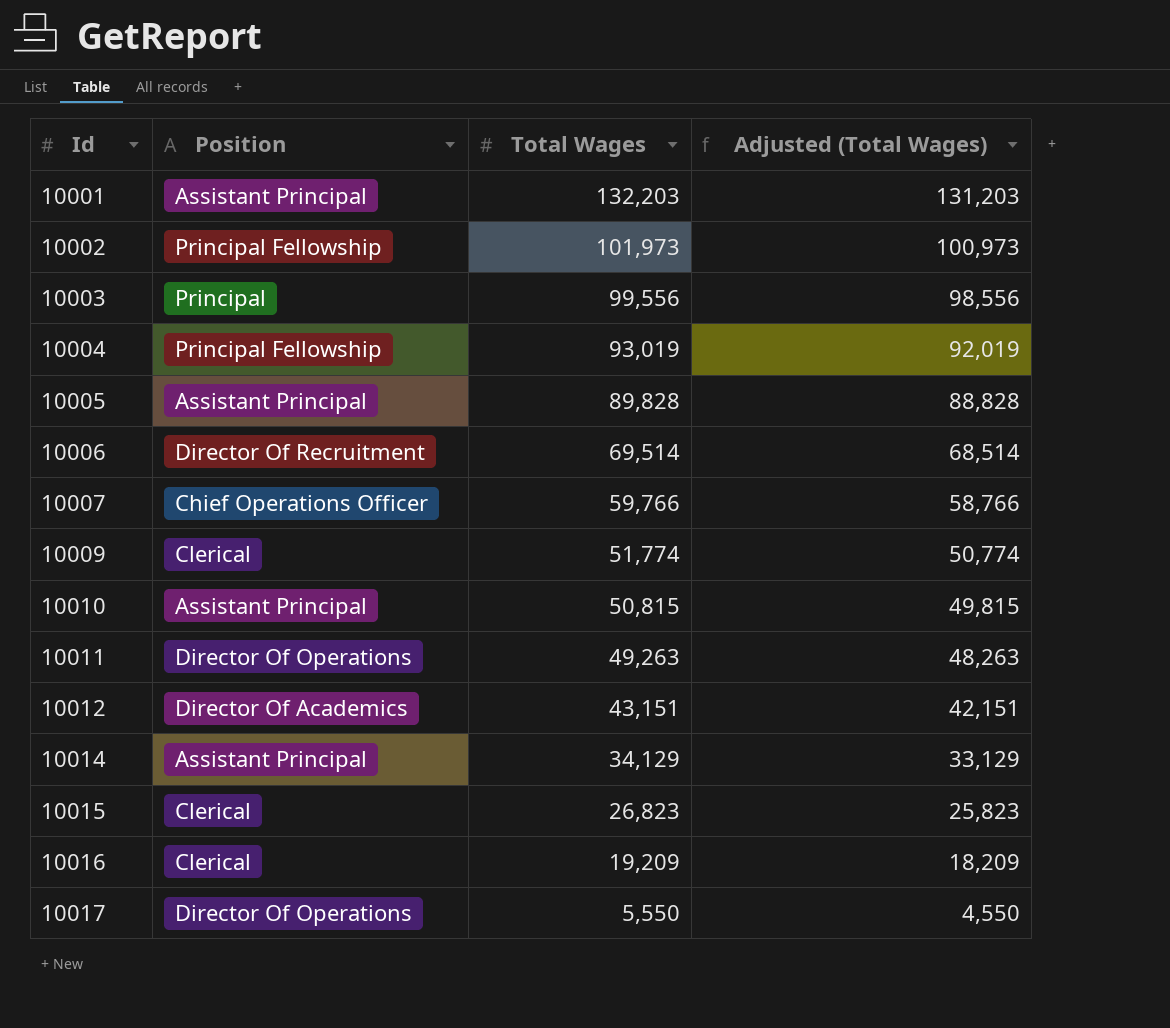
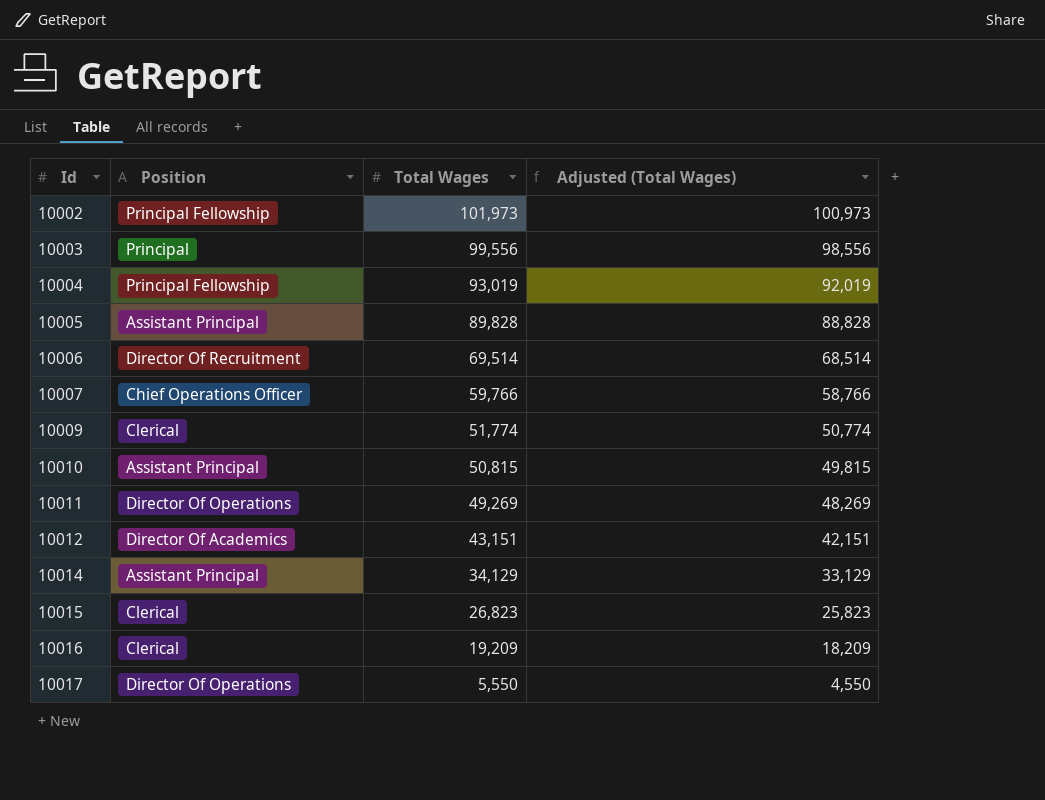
row 10001: Assistant Principal | 132,203 | 131,203 -> none
10011 | Total Wages: 49,263 -> 49,269
10011 | Adjusted (Total Wages): 48,263 -> 48,269

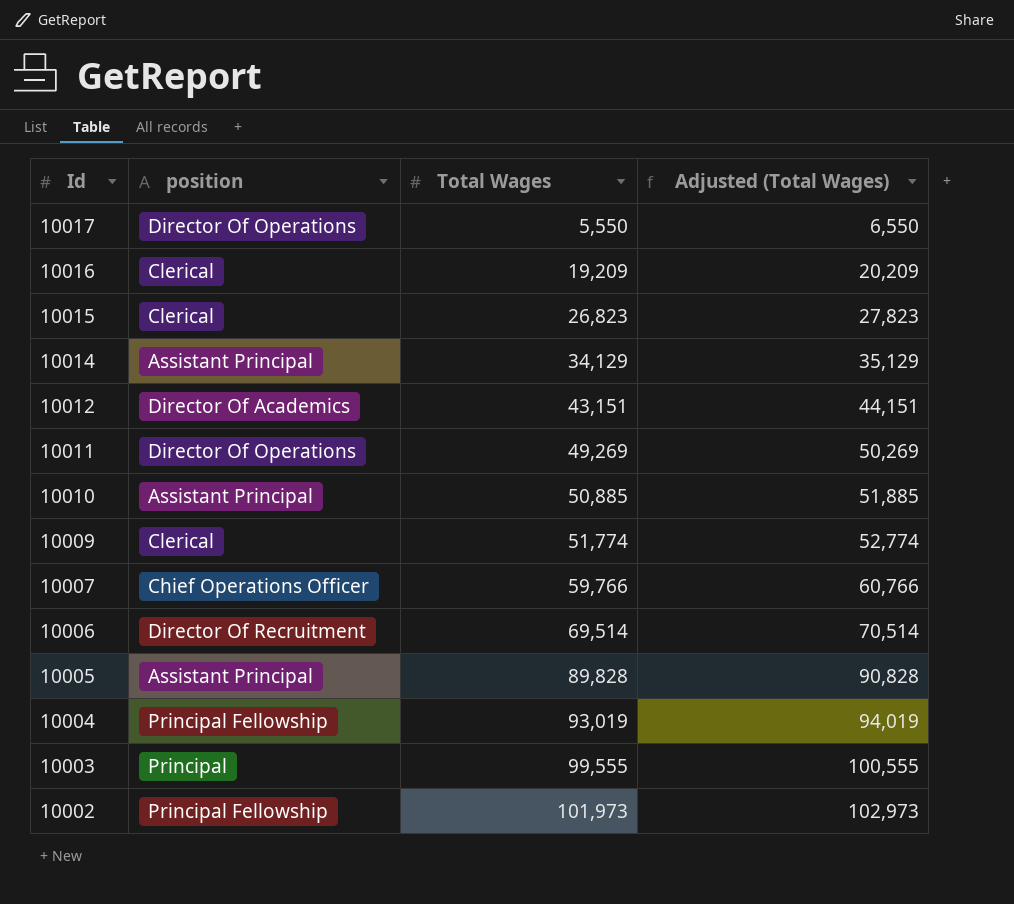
row order: Id ascending -> Id descending
column name: Position -> position
column Adjusted (Total Wages) | formula: [Total Wages] - 1000 -> [Total Wages] + 1000
10010 | Total Wages: 50,815 -> 50,885
10003 | Total Wages: 99,556 -> 99,555

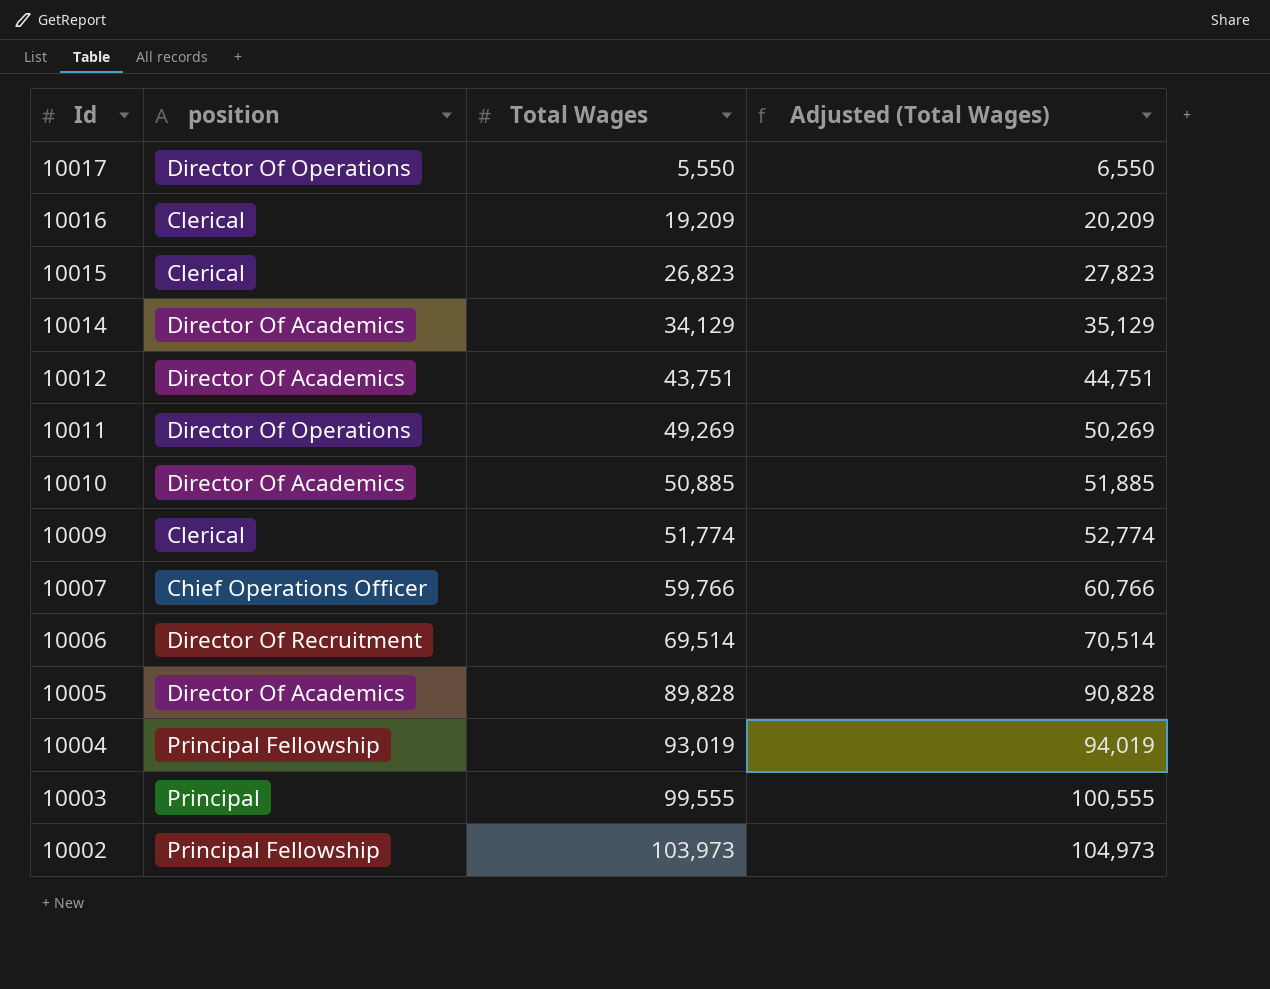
10014 | position: Assistant Principal -> Director Of Academics
10012 | Total Wages: 43,151 -> 43,751
10012 | Adjusted (Total Wages): 44,151 -> 44,751
10010 | position: Assistant Principal -> Director Of Academics
10005 | position: Assistant Principal -> Director Of Academics
10002 | Total Wages: 101,973 -> 103,973
10002 | Adjusted (Total Wages): 102,973 -> 104,973

